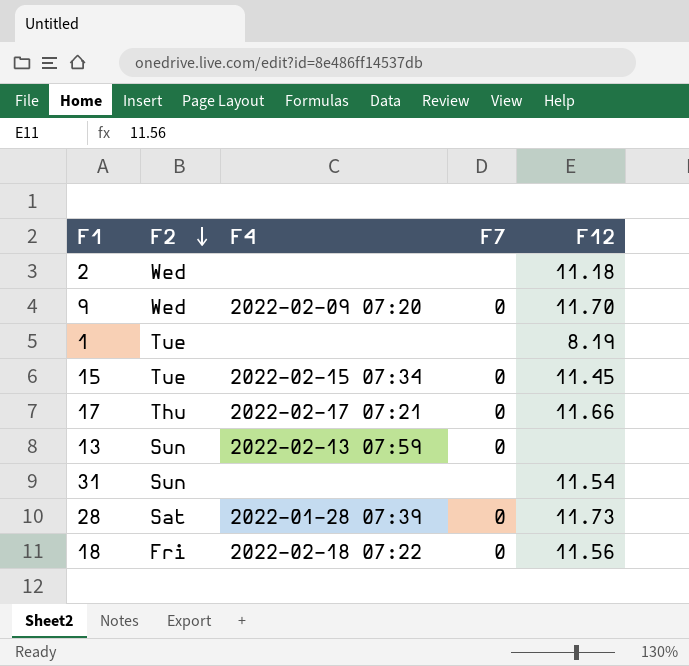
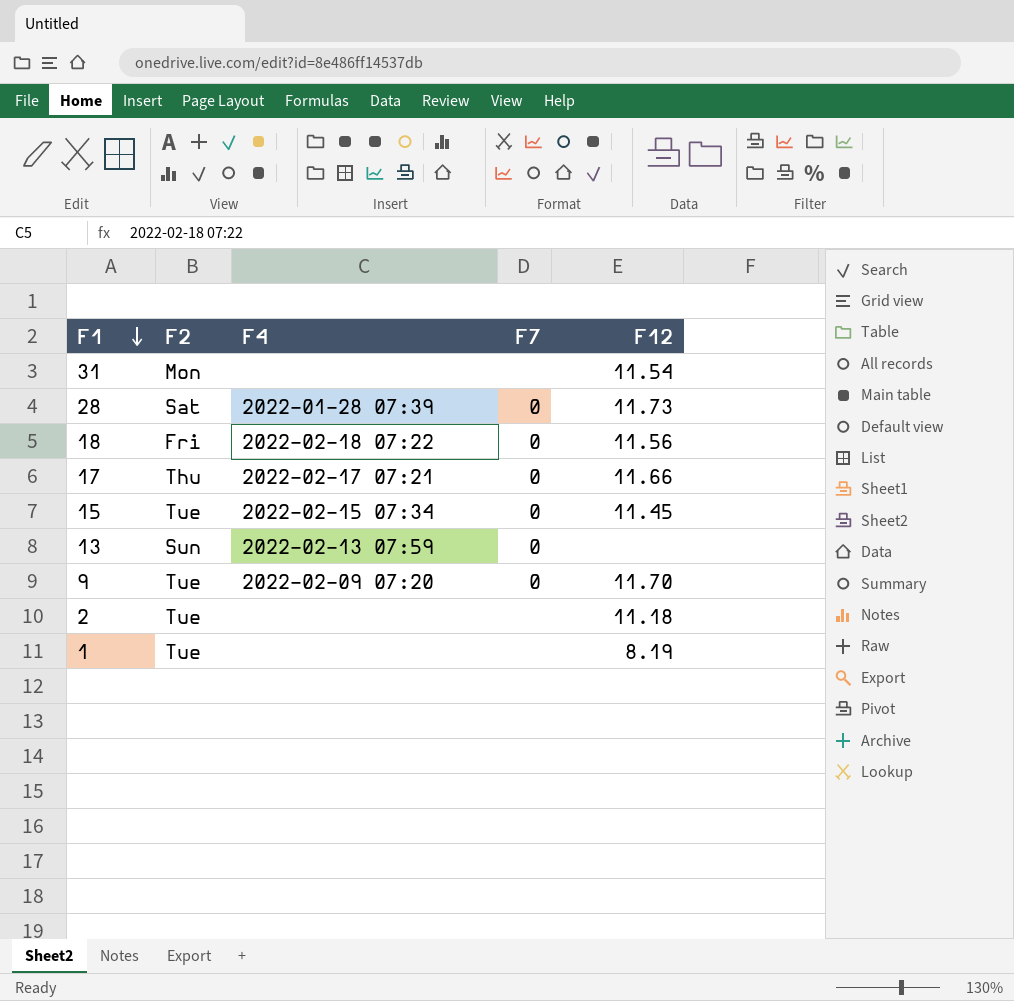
row order: F2 descending -> F1 descending
31 | F2: Sun -> Mon
9 | F2: Wed -> Tue
2 | F2: Wed -> Tue

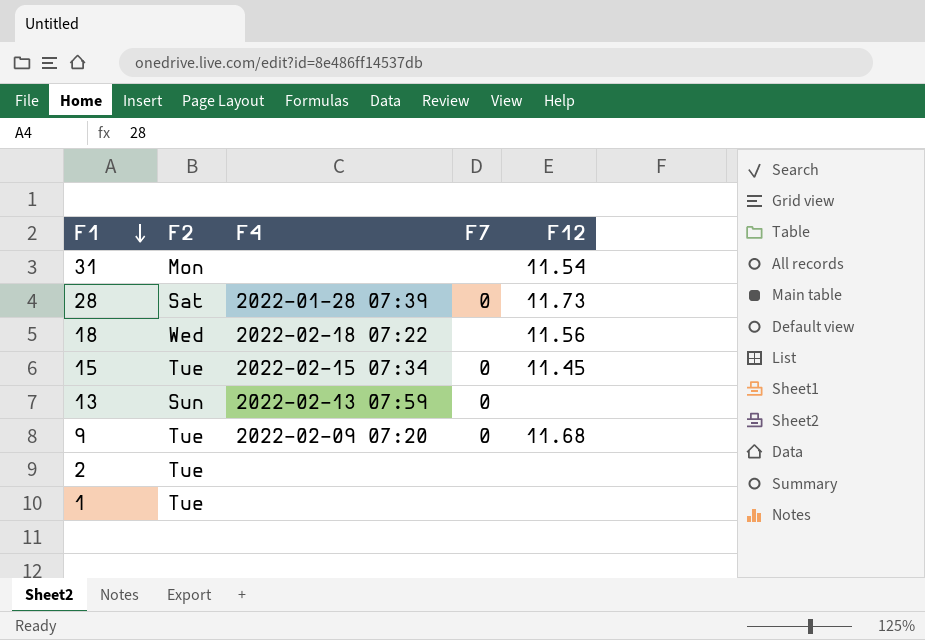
row 17: Thu | 2022-02-17 07:21 | 0 | 11.66 -> none
18 | F2: Fri -> Wed
18 | F7: 0 -> none
9 | F12: 11.70 -> 11.68
2 | F12: 11.18 -> none
1 | F12: 8.19 -> none

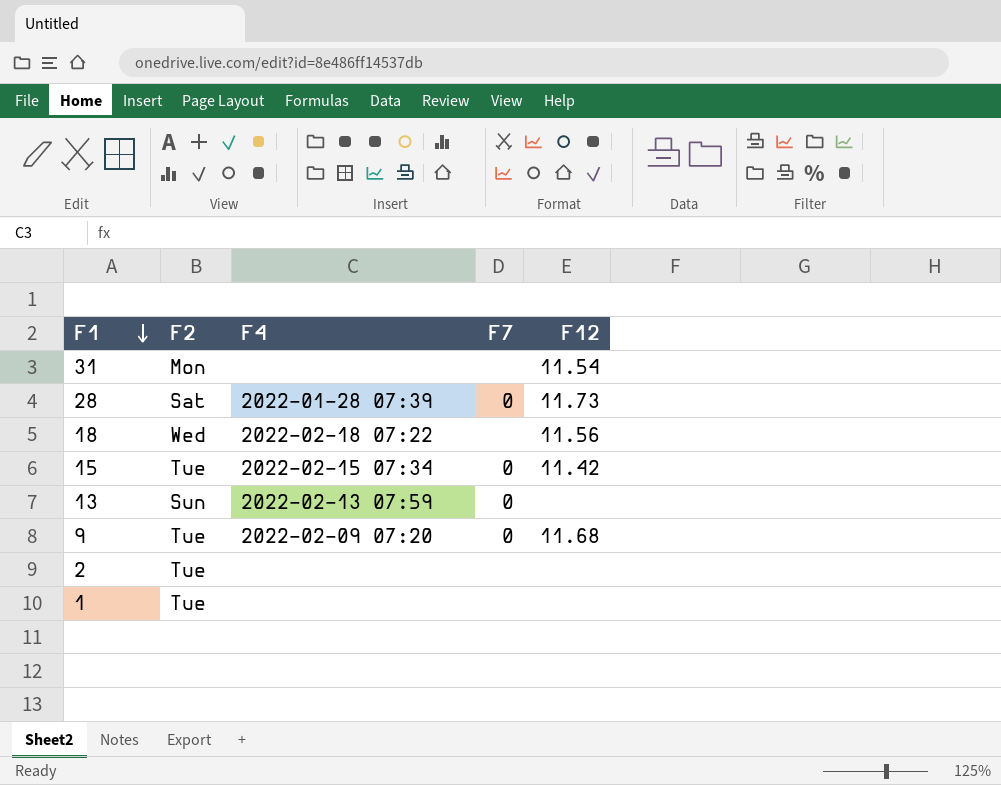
15 | F12: 11.45 -> 11.42

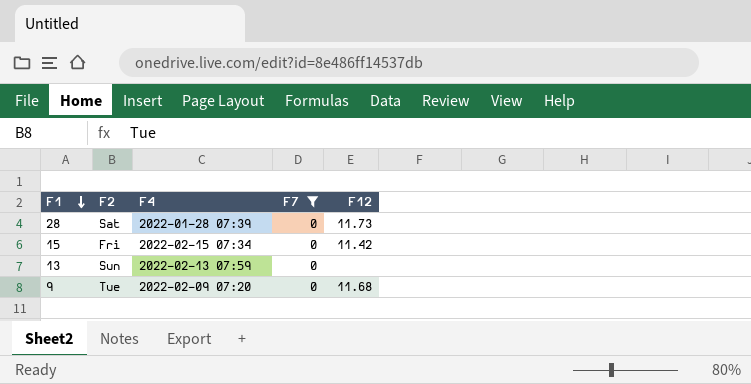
filter: none -> F7 = 0
15 | F2: Tue -> Fri

